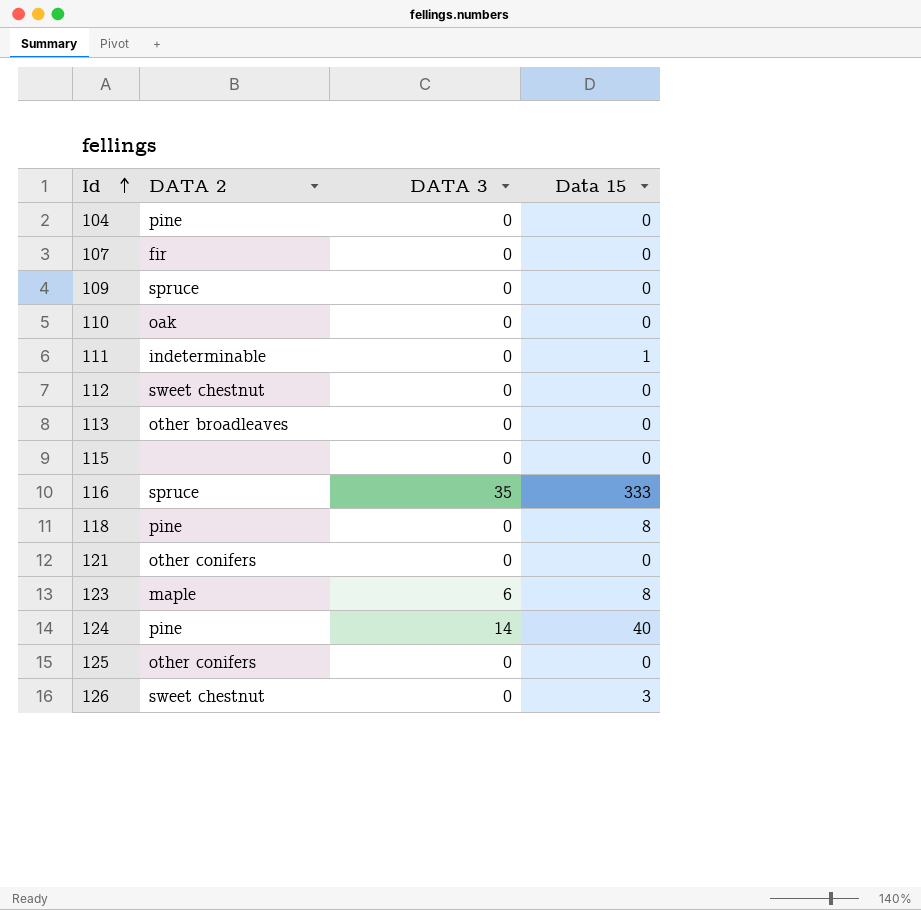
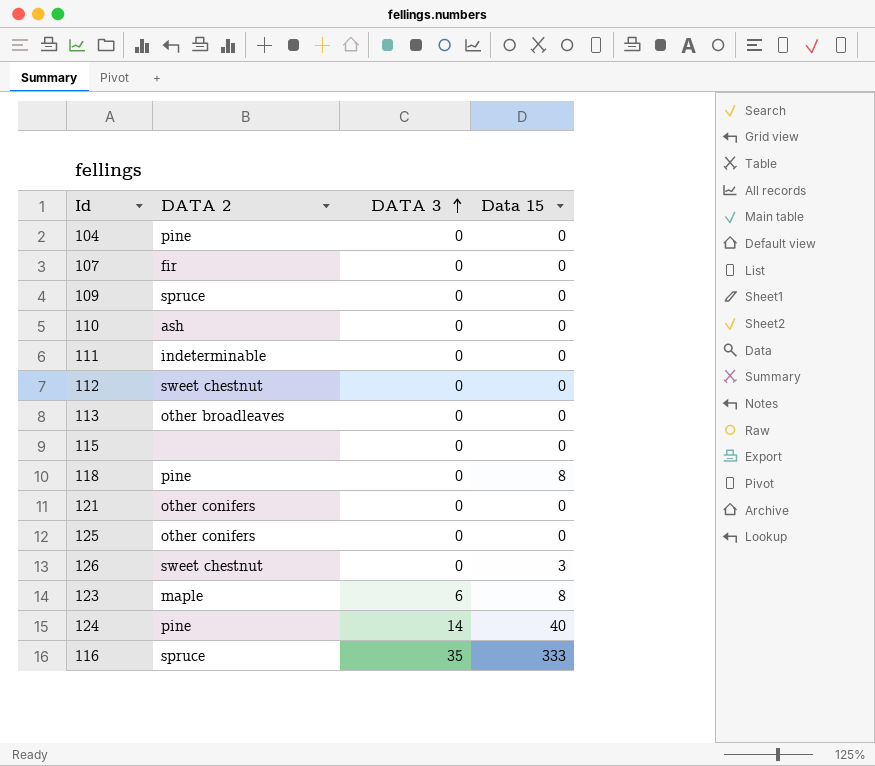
row order: Id ascending -> DATA 3 ascending
110 | DATA 2: oak -> ash
111 | Data 15: 1 -> 0

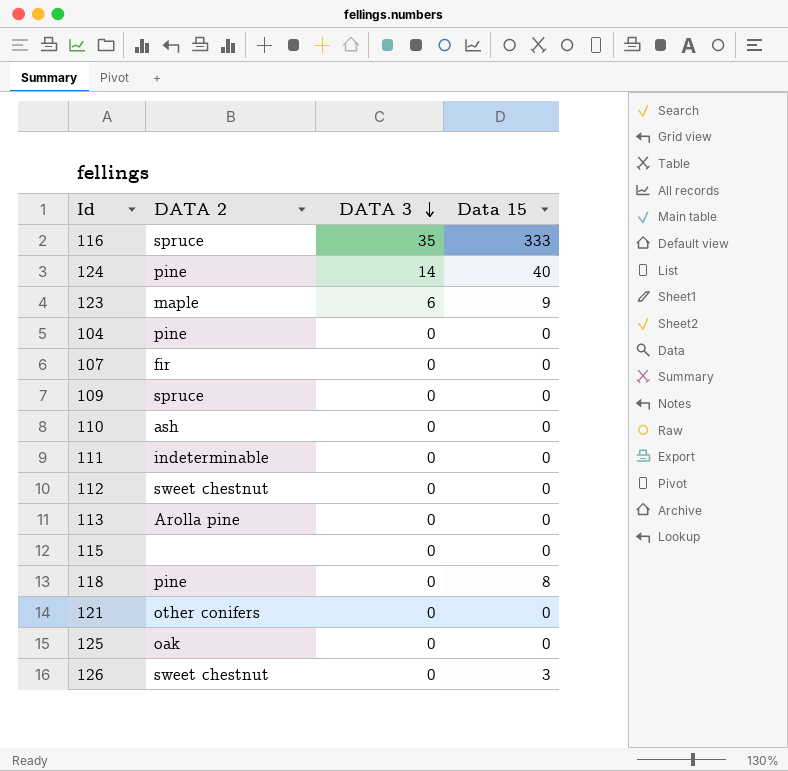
row order: DATA 3 ascending -> DATA 3 descending
123 | Data 15: 8 -> 9
113 | DATA 2: other broadleaves -> Arolla pine
125 | DATA 2: other conifers -> oak

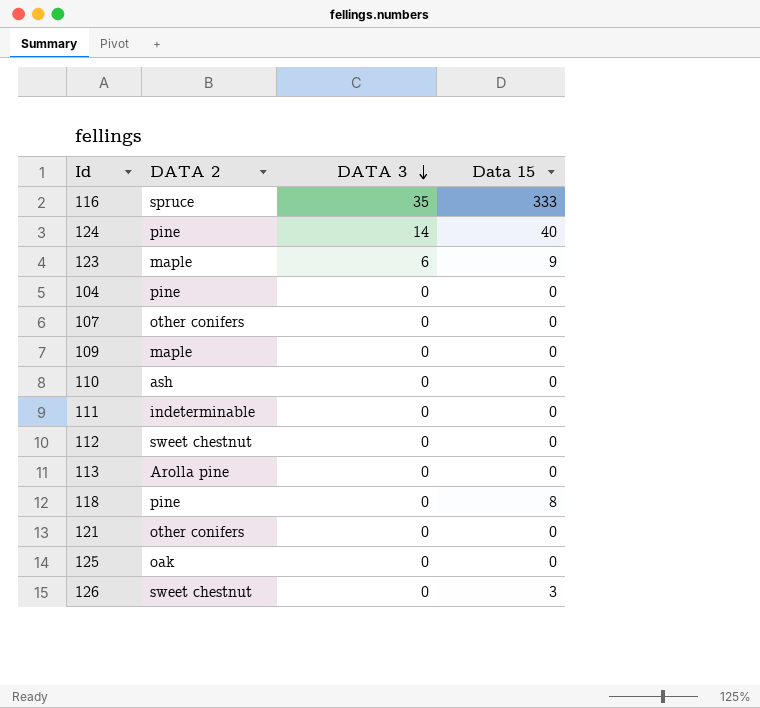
row 115: none | 0 | 0 -> none
107 | DATA 2: fir -> other conifers
109 | DATA 2: spruce -> maple

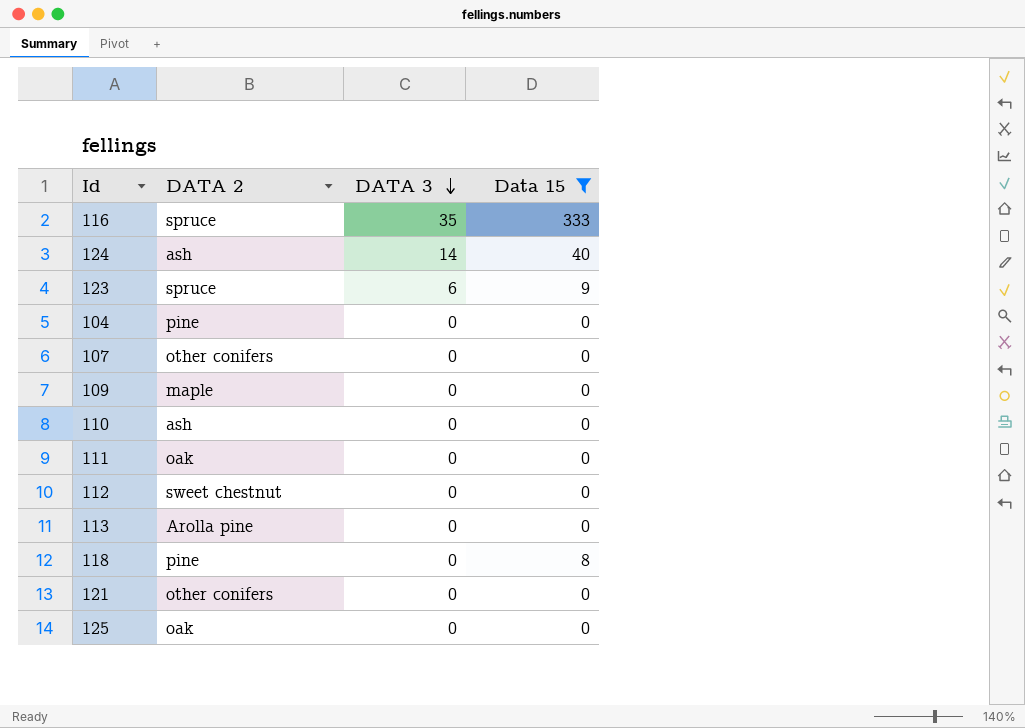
filter: none -> Data 15 != 3
124 | DATA 2: pine -> ash
123 | DATA 2: maple -> spruce
111 | DATA 2: indeterminable -> oak

